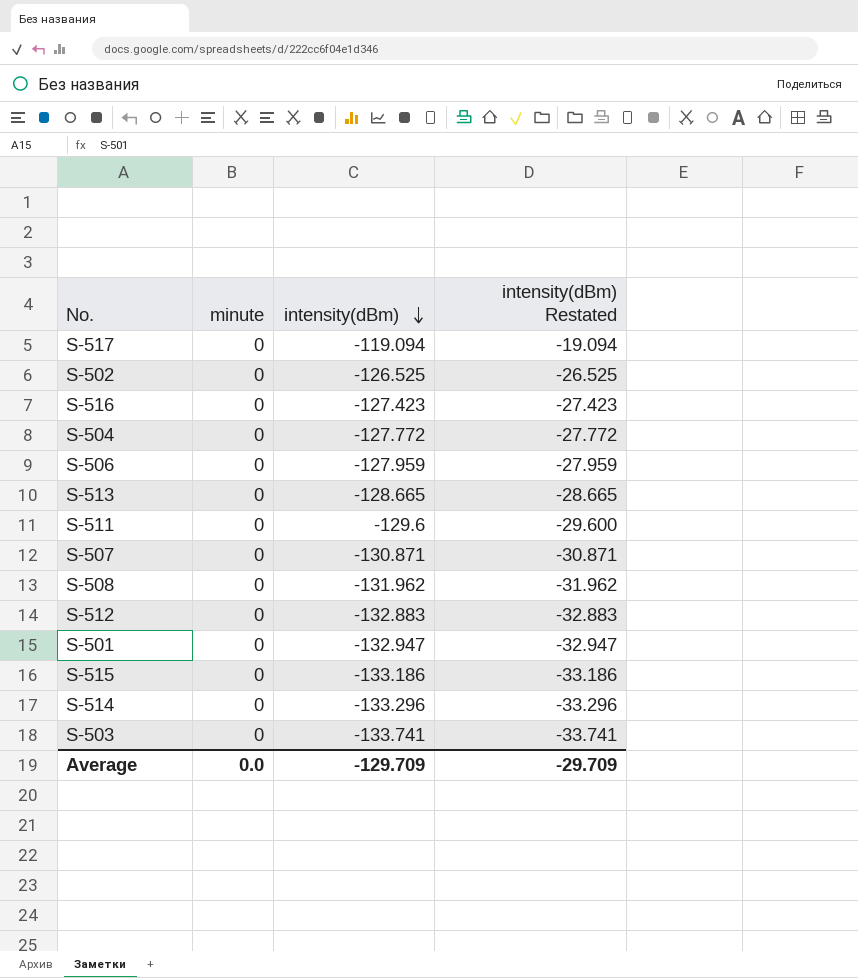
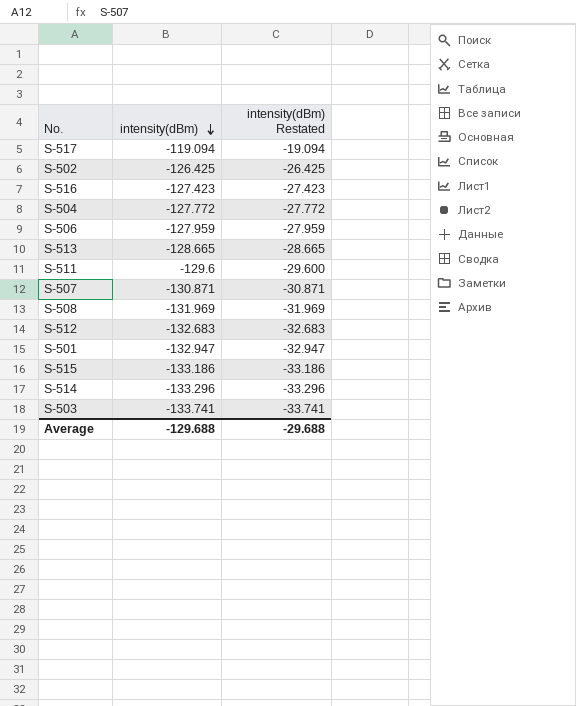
column minute | position: 2 -> none
S-502 | intensity(dBm): -126.525 -> -126.425
S-502 | intensity(dBm) Restated: -26.525 -> -26.425
S-508 | intensity(dBm): -131.962 -> -131.969
S-508 | intensity(dBm) Restated: -31.962 -> -31.969
S-512 | intensity(dBm): -132.883 -> -132.683
S-512 | intensity(dBm) Restated: -32.883 -> -32.683
Average | intensity(dBm): -129.709 -> -129.688
Average | intensity(dBm) Restated: -29.709 -> -29.688

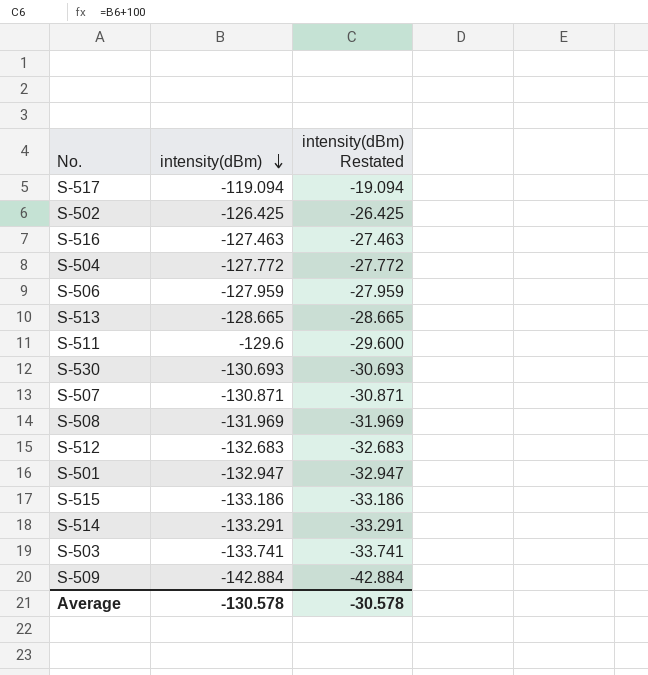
S-516 | intensity(dBm): -127.423 -> -127.463
S-516 | intensity(dBm) Restated: -27.423 -> -27.463
row S-530: none -> -130.693 | -30.693
S-514 | intensity(dBm): -133.296 -> -133.291
S-514 | intensity(dBm) Restated: -33.296 -> -33.291
row S-509: none -> -142.884 | -42.884
Average | intensity(dBm): -129.688 -> -130.578
Average | intensity(dBm) Restated: -29.688 -> -30.578

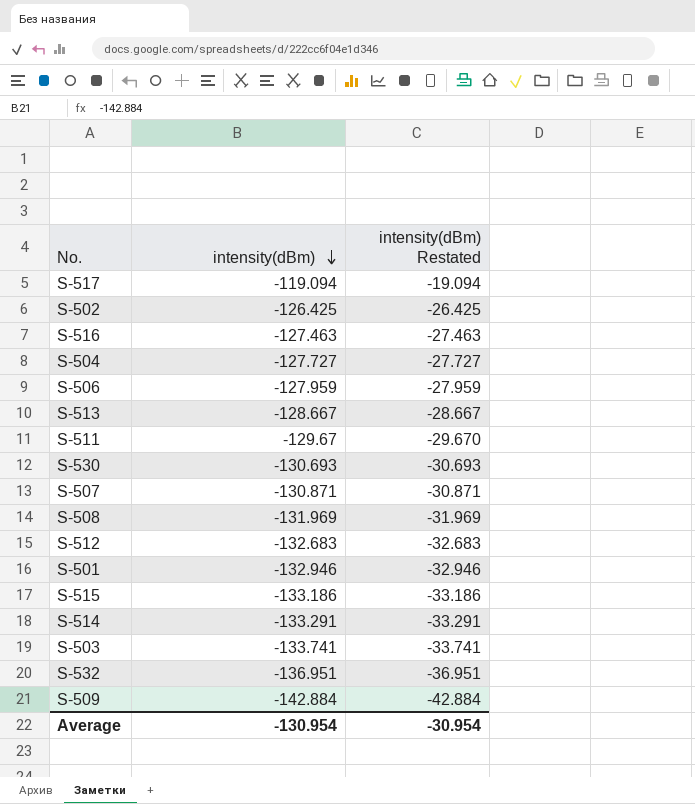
S-504 | intensity(dBm): -127.772 -> -127.727
S-504 | intensity(dBm) Restated: -27.772 -> -27.727
S-513 | intensity(dBm): -128.665 -> -128.667
S-513 | intensity(dBm) Restated: -28.665 -> -28.667
S-511 | intensity(dBm): -129.6 -> -129.67
S-511 | intensity(dBm) Restated: -29.600 -> -29.670
S-501 | intensity(dBm): -132.947 -> -132.946
S-501 | intensity(dBm) Restated: -32.947 -> -32.946
row S-532: none -> -136.951 | -36.951
Average | intensity(dBm): -130.578 -> -130.954
Average | intensity(dBm) Restated: -30.578 -> -30.954

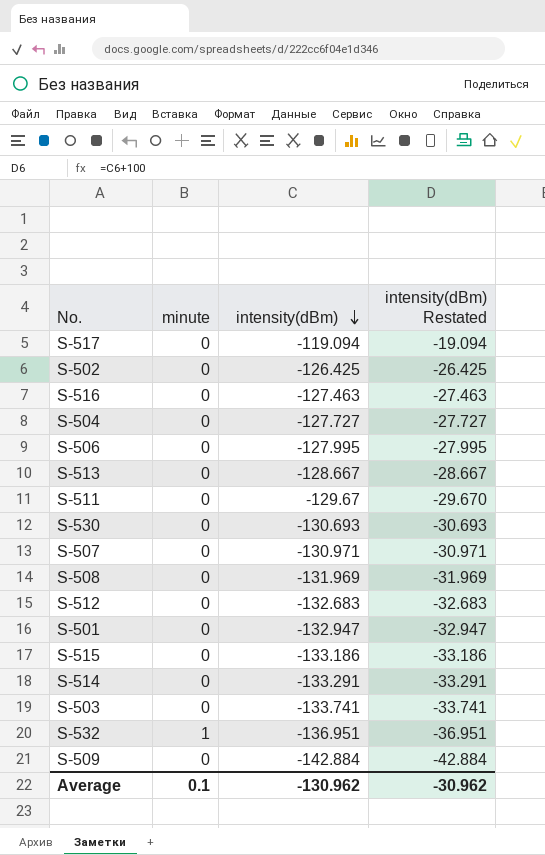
column minute | position: none -> 2
S-506 | intensity(dBm): -127.959 -> -127.995
S-506 | intensity(dBm) Restated: -27.959 -> -27.995
S-507 | intensity(dBm): -130.871 -> -130.971
S-507 | intensity(dBm) Restated: -30.871 -> -30.971
S-501 | intensity(dBm): -132.946 -> -132.947
S-501 | intensity(dBm) Restated: -32.946 -> -32.947
Average | intensity(dBm): -130.954 -> -130.962
Average | intensity(dBm) Restated: -30.954 -> -30.962

